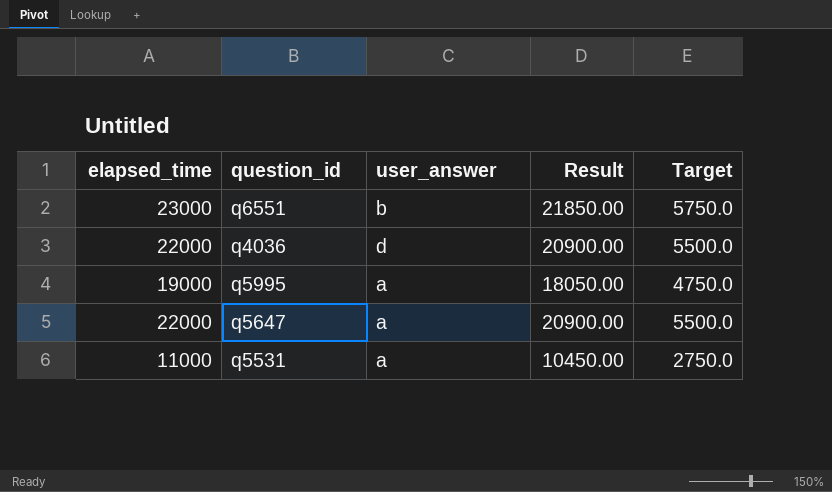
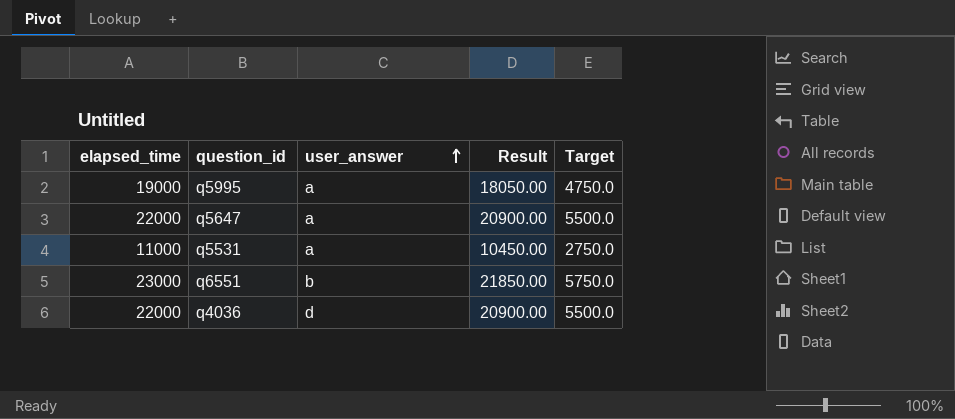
row order: none -> user_answer ascending

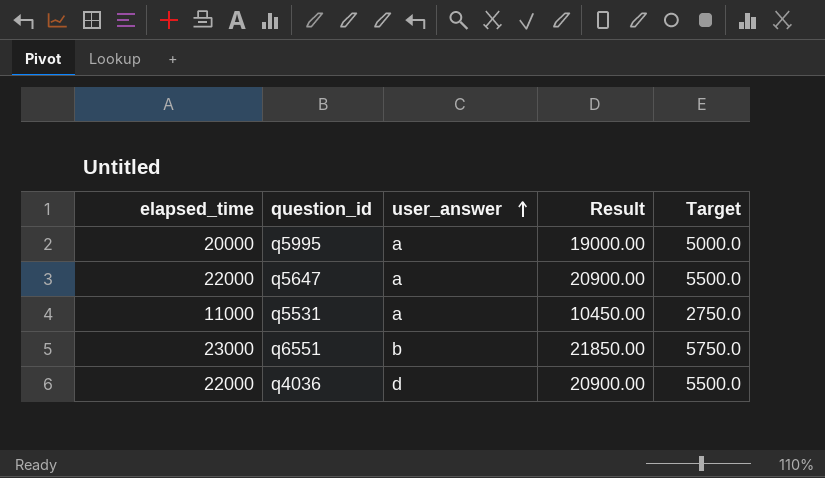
q5995 | elapsed_time: 19000 -> 20000
q5995 | Result: 18050.00 -> 19000.00
q5995 | Target: 4750.0 -> 5000.0

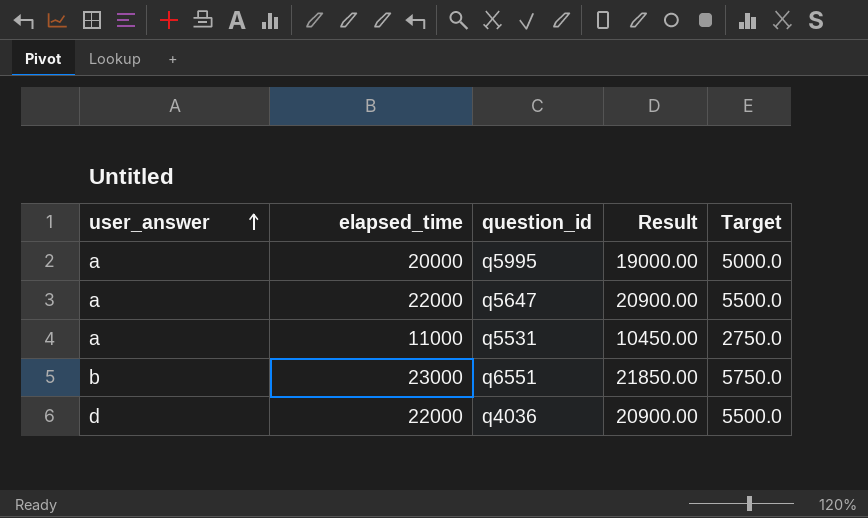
column user_answer | position: 3 -> 1

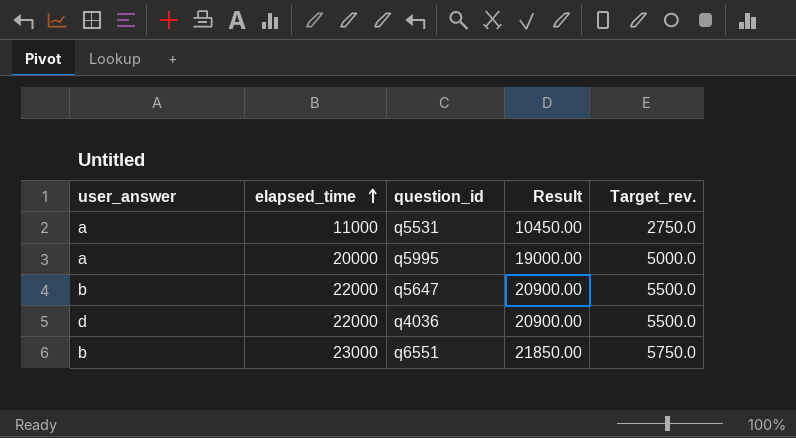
row order: user_answer ascending -> elapsed_time ascending
column name: Target -> Target_rev.
q5647 | user_answer: a -> b

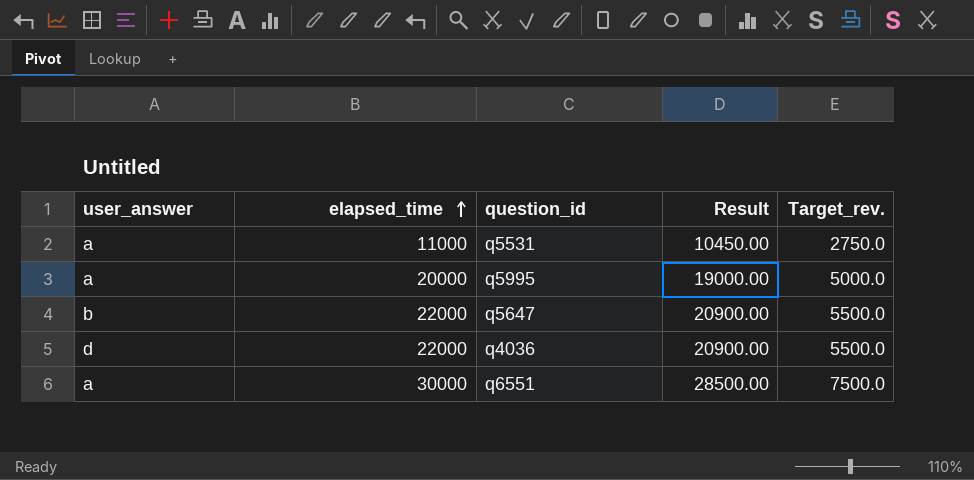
q6551 | user_answer: b -> a
q6551 | elapsed_time: 23000 -> 30000
q6551 | Result: 21850.00 -> 28500.00
q6551 | Target_rev.: 5750.0 -> 7500.0

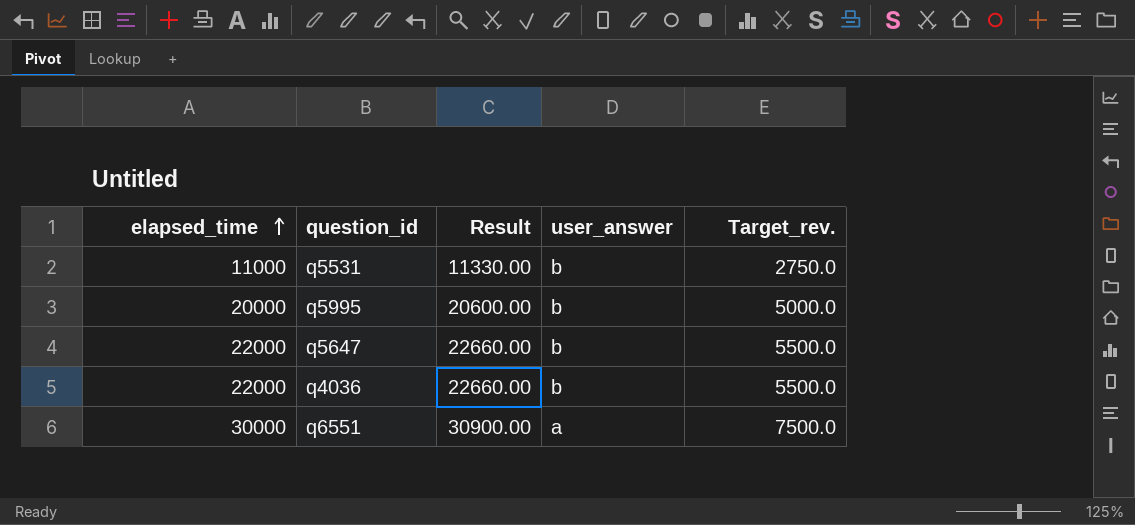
column Result | formula: [elapsed_time] * 0.95 -> [elapsed_time] * 1.03
column user_answer | position: 1 -> 4
q5531 | user_answer: a -> b
q5995 | user_answer: a -> b
q4036 | user_answer: d -> b

